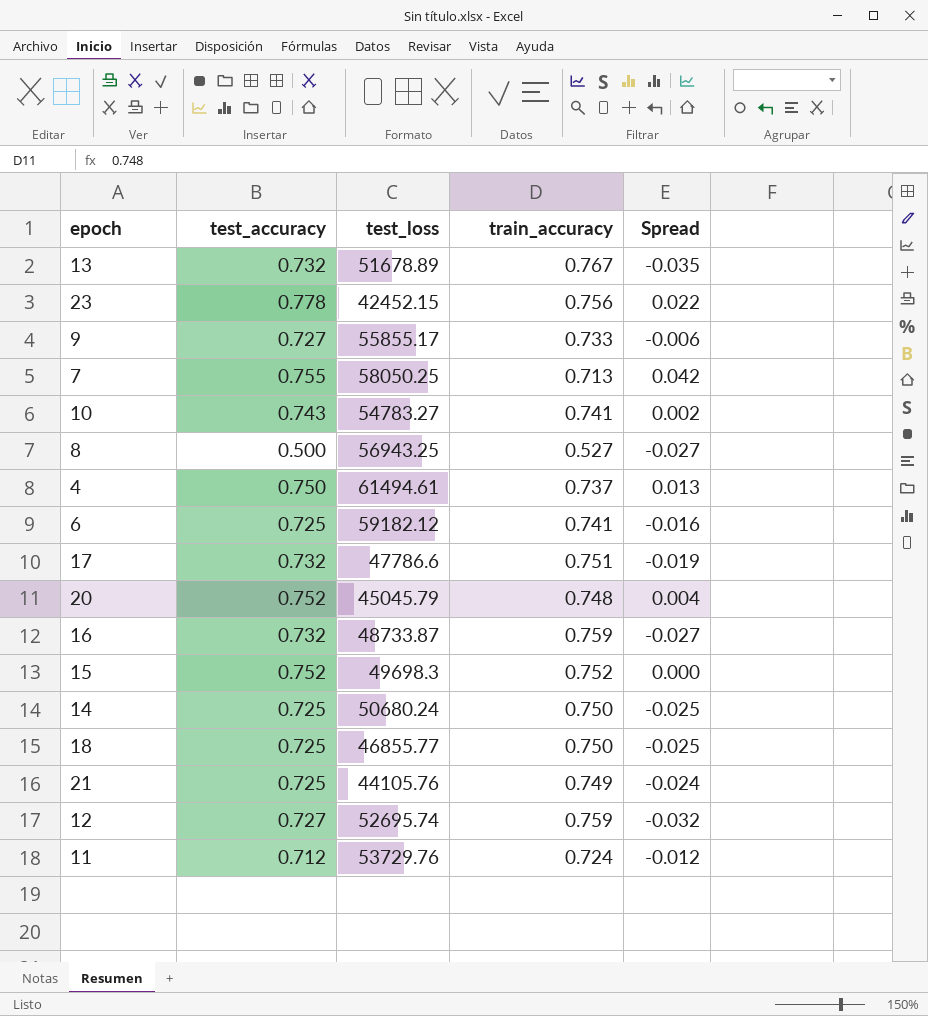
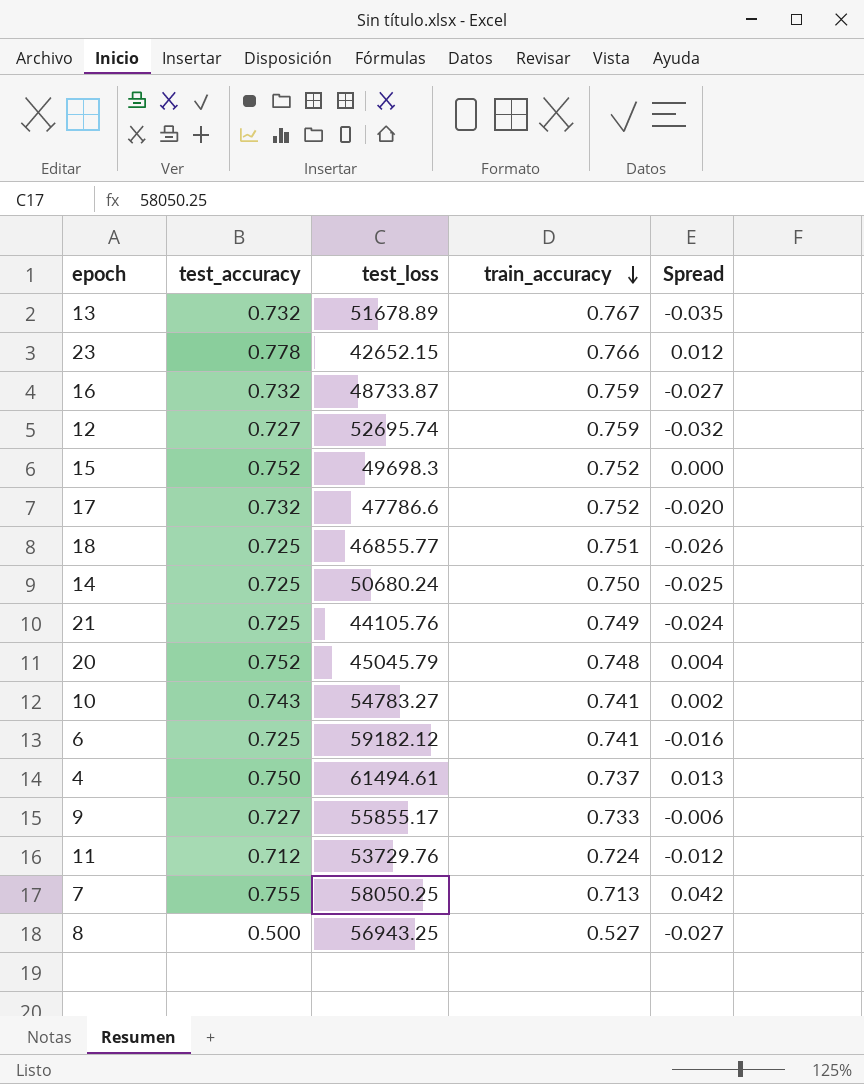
row order: none -> train_accuracy descending
23 | test_loss: 42452.15 -> 42652.15
23 | train_accuracy: 0.756 -> 0.766
23 | Spread: 0.022 -> 0.012
17 | train_accuracy: 0.751 -> 0.752
17 | Spread: -0.019 -> -0.020
18 | train_accuracy: 0.750 -> 0.751
18 | Spread: -0.025 -> -0.026

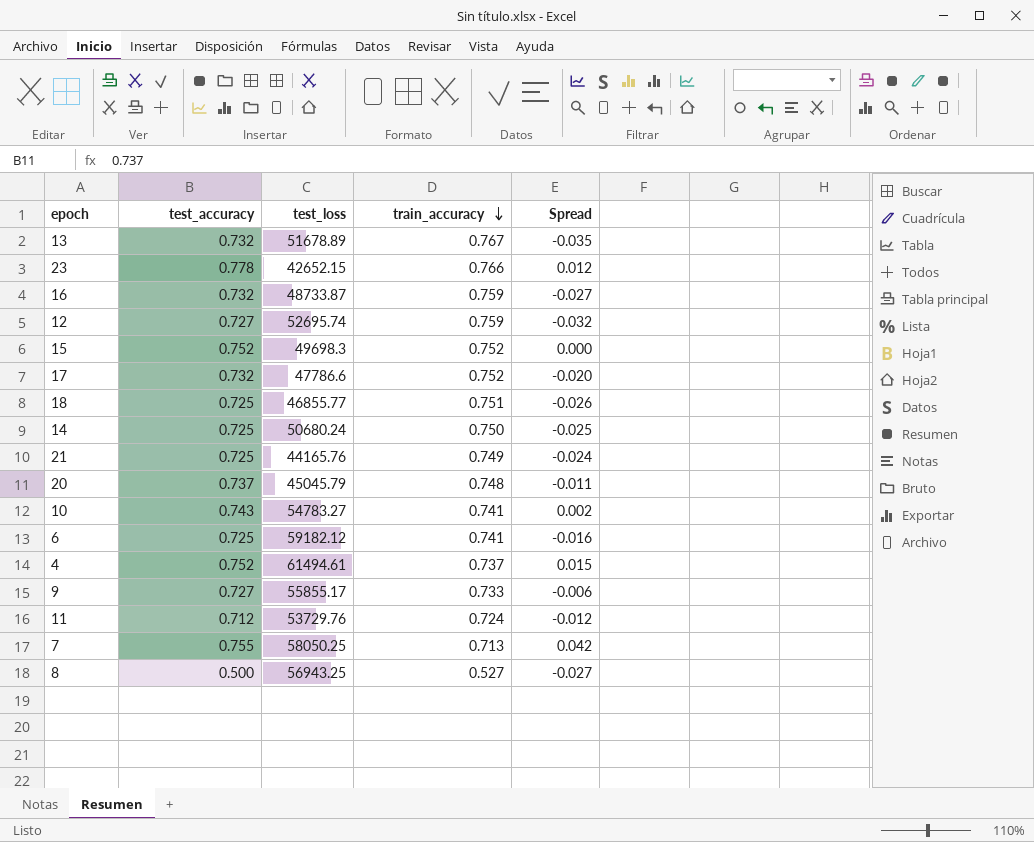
21 | test_loss: 44105.76 -> 44165.76
20 | test_accuracy: 0.752 -> 0.737
20 | Spread: 0.004 -> -0.011
4 | test_accuracy: 0.750 -> 0.752
4 | Spread: 0.013 -> 0.015

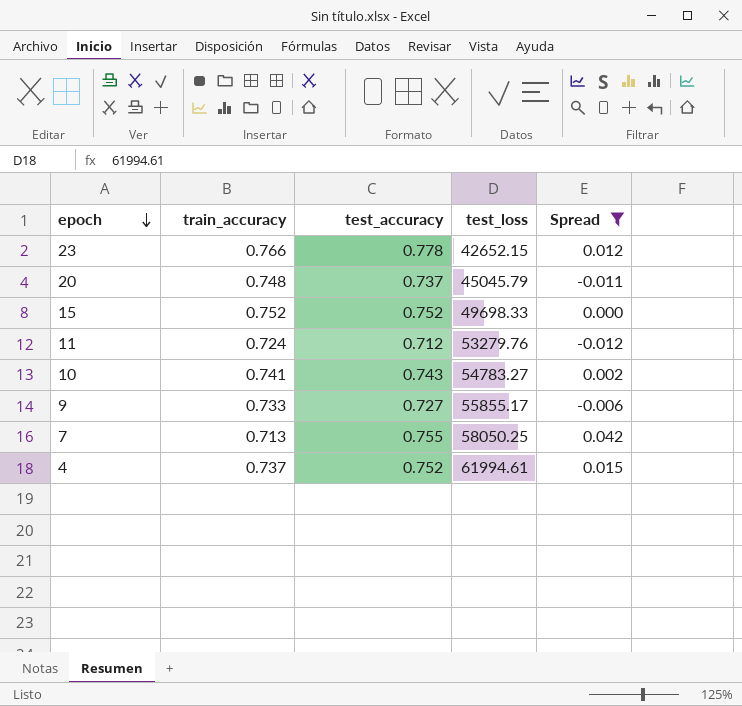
filter: none -> Spread >= -0.012
row order: train_accuracy descending -> epoch descending
column train_accuracy | position: 4 -> 2
15 | test_loss: 49698.3 -> 49698.33
11 | test_loss: 53729.76 -> 53279.76
4 | test_loss: 61494.61 -> 61994.61

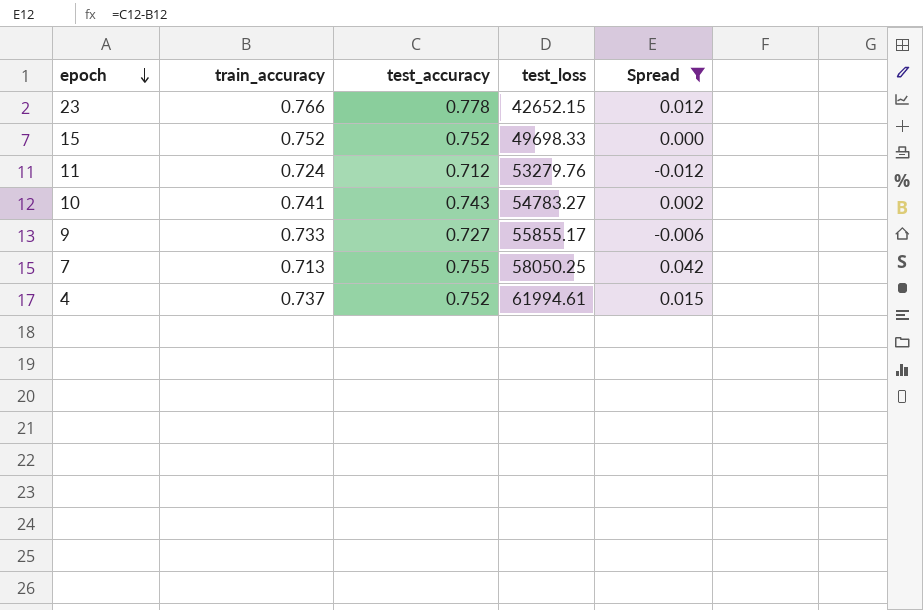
row 20: 0.748 | 0.737 | 45045.79 | -0.011 -> none

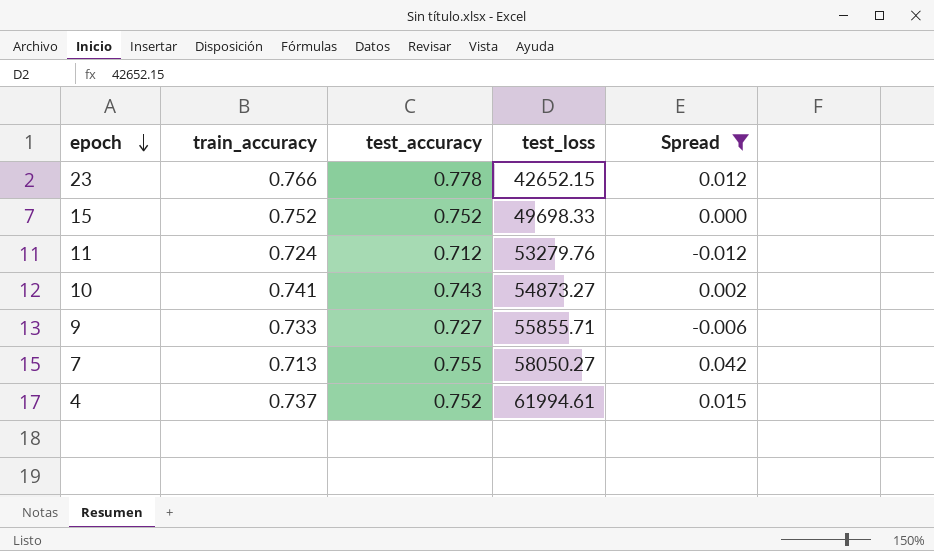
10 | test_loss: 54783.27 -> 54873.27
9 | test_loss: 55855.17 -> 55855.71
7 | test_loss: 58050.25 -> 58050.27

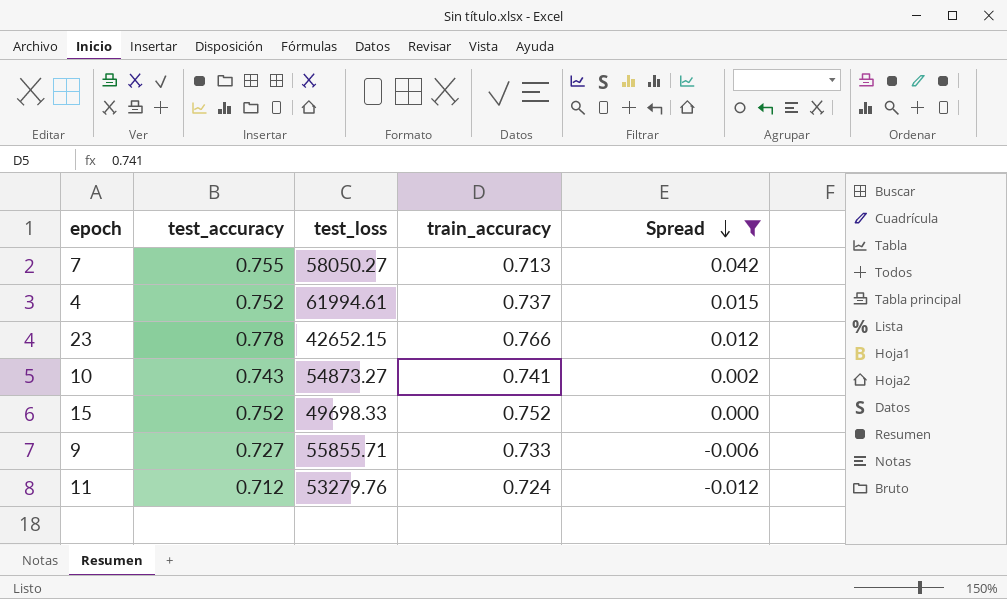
row order: epoch descending -> Spread descending
column train_accuracy | position: 2 -> 4

